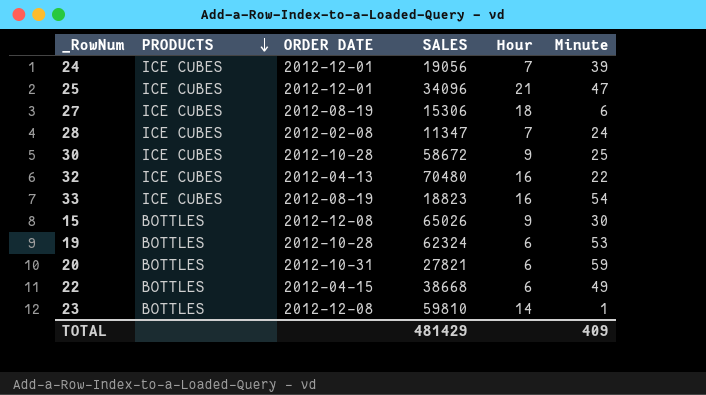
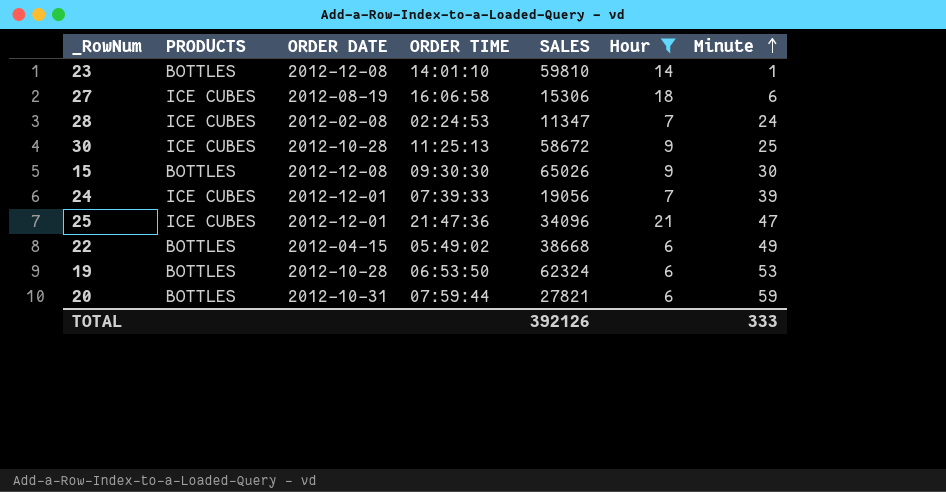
filter: none -> Hour != 16
row order: PRODUCTS descending -> Minute ascending
column ORDER TIME | position: none -> 4
TOTAL | SALES: 481429 -> 392126
TOTAL | Minute: 409 -> 333

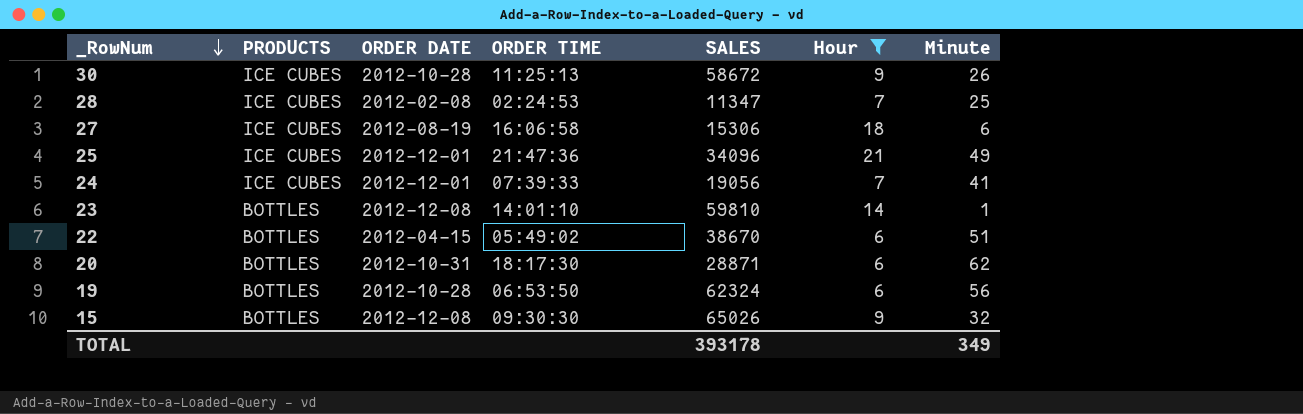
row order: Minute ascending -> _RowNum descending
30 | Minute: 25 -> 26
28 | Minute: 24 -> 25
25 | Minute: 47 -> 49
24 | Minute: 39 -> 41
22 | SALES: 38668 -> 38670
22 | Minute: 49 -> 51
20 | ORDER TIME: 07:59:44 -> 18:17:30
20 | SALES: 27821 -> 28871
20 | Minute: 59 -> 62
19 | Minute: 53 -> 56
15 | Minute: 30 -> 32
TOTAL | SALES: 392126 -> 393178
TOTAL | Minute: 333 -> 349

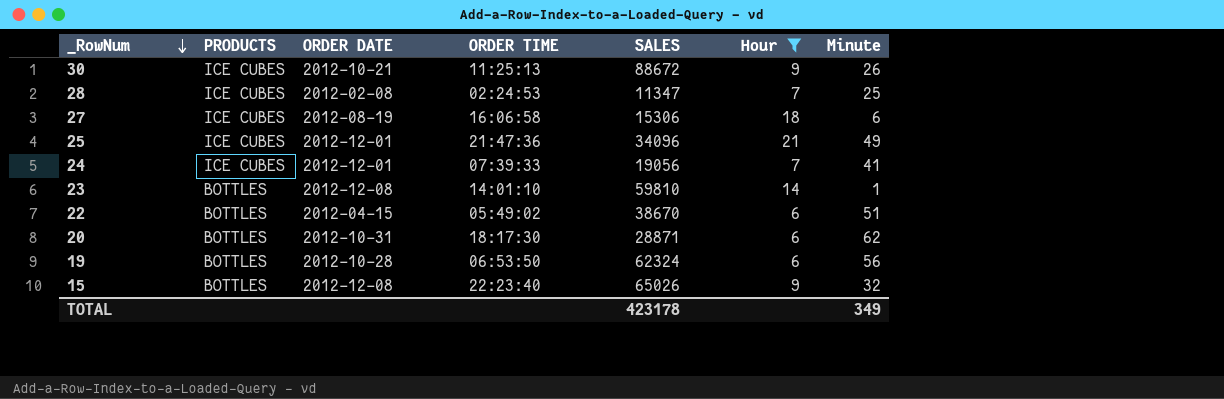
30 | ORDER DATE: 2012-10-28 -> 2012-10-21
30 | SALES: 58672 -> 88672
15 | ORDER TIME: 09:30:30 -> 22:23:40
TOTAL | SALES: 393178 -> 423178

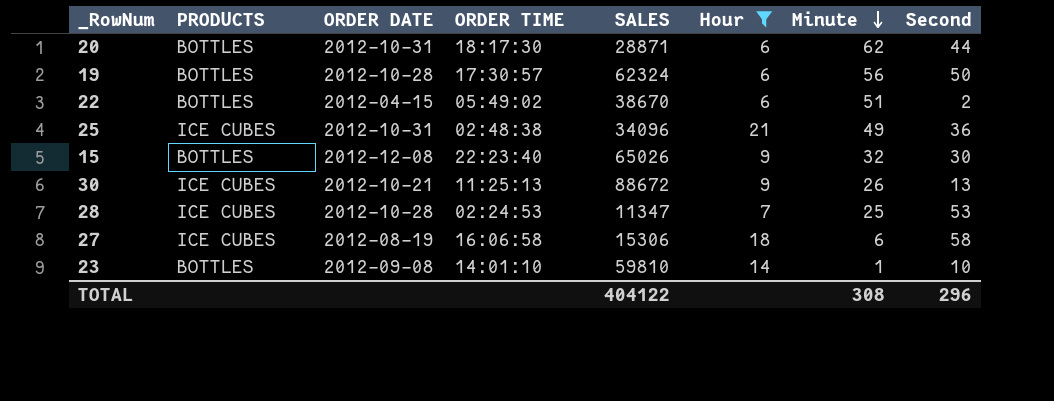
row order: _RowNum descending -> Minute descending
column Second | position: none -> 8
row 24: ICE CUBES | 2012-12-01 | 07:39:33 | 19056 | 7 | 41 -> none
19 | ORDER TIME: 06:53:50 -> 17:30:57
25 | ORDER DATE: 2012-12-01 -> 2012-10-31
25 | ORDER TIME: 21:47:36 -> 02:48:38
28 | ORDER DATE: 2012-02-08 -> 2012-10-28
23 | ORDER DATE: 2012-12-08 -> 2012-09-08
TOTAL | SALES: 423178 -> 404122
TOTAL | Minute: 349 -> 308

